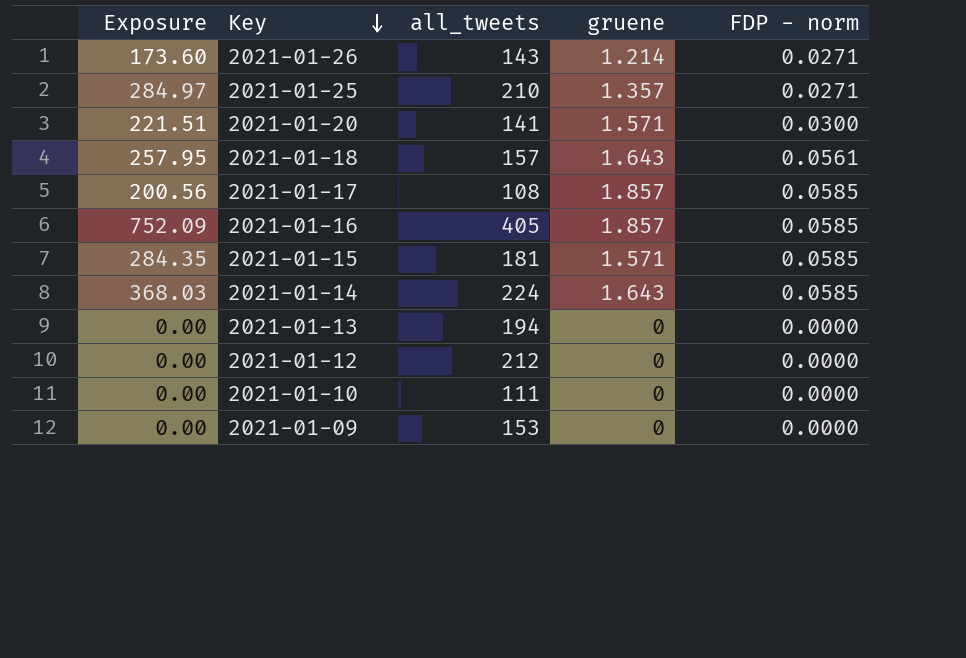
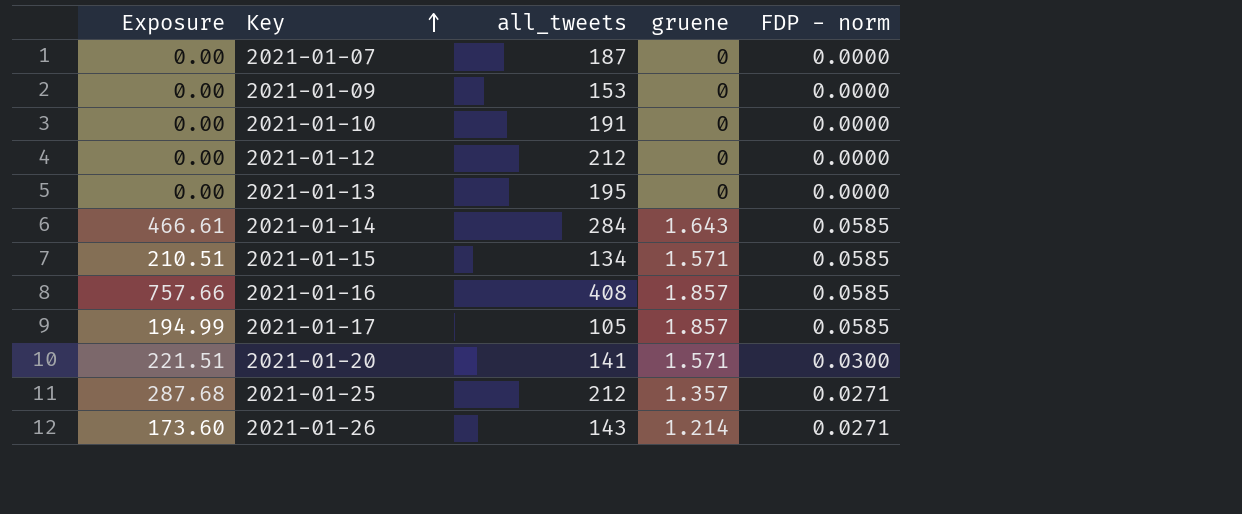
row order: Key descending -> Key ascending
row 2021-01-18: 257.95 | 157 | 1.643 | 0.0561 -> none
row 2021-01-07: none -> 0.00 | 187 | 0 | 0.0000
2021-01-10 | all_tweets: 111 -> 191
2021-01-13 | all_tweets: 194 -> 195
2021-01-14 | Exposure: 368.03 -> 466.61
2021-01-14 | all_tweets: 224 -> 284
2021-01-15 | Exposure: 284.35 -> 210.51
2021-01-15 | all_tweets: 181 -> 134
2021-01-16 | Exposure: 752.09 -> 757.66
2021-01-16 | all_tweets: 405 -> 408
2021-01-17 | Exposure: 200.56 -> 194.99
2021-01-17 | all_tweets: 108 -> 105
2021-01-25 | Exposure: 284.97 -> 287.68
2021-01-25 | all_tweets: 210 -> 212

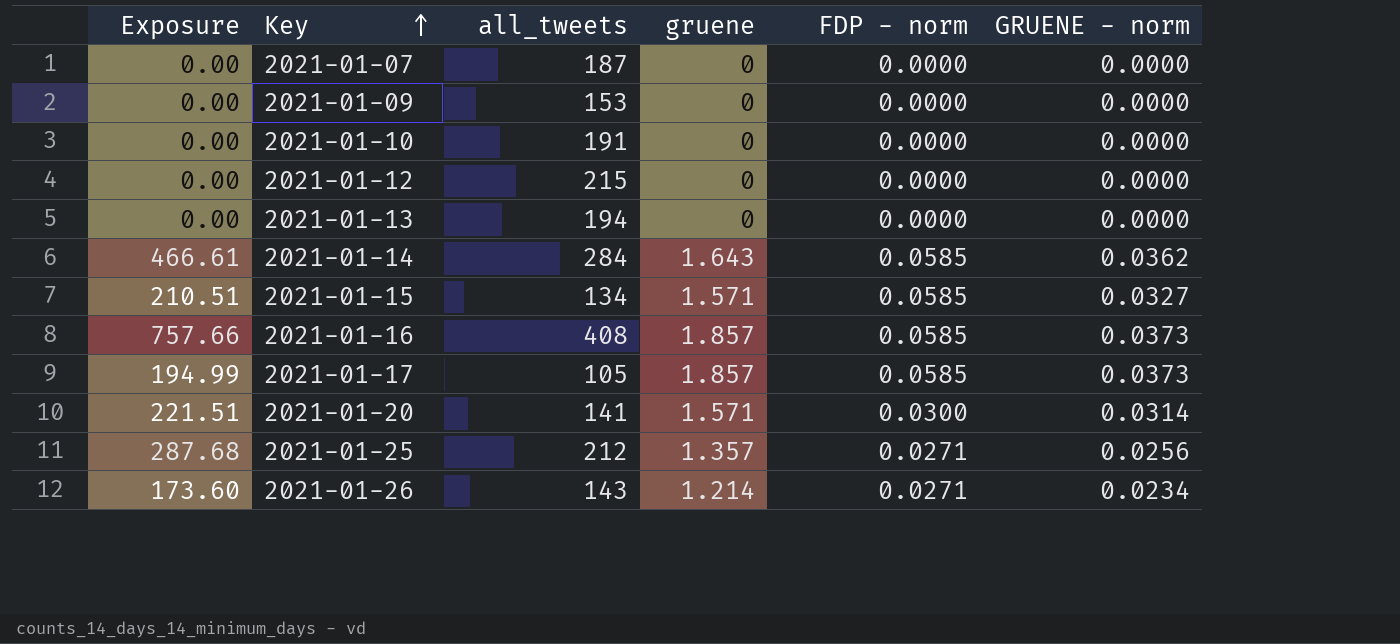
column GRUENE - norm | position: none -> 6
2021-01-12 | all_tweets: 212 -> 215
2021-01-13 | all_tweets: 195 -> 194

